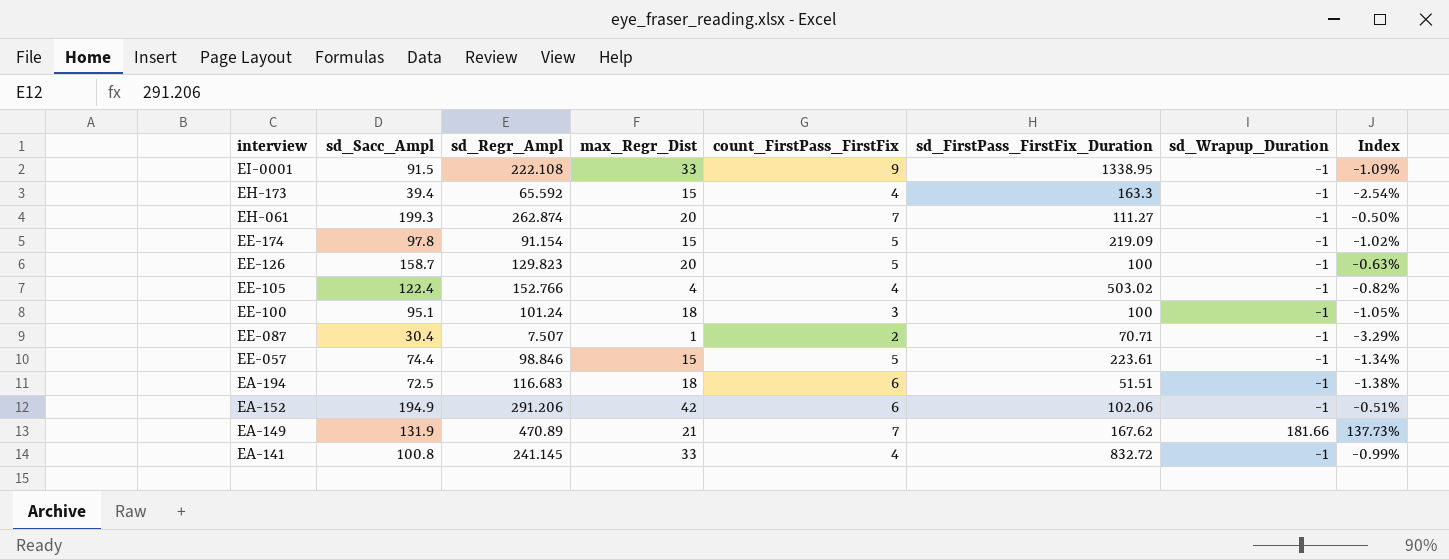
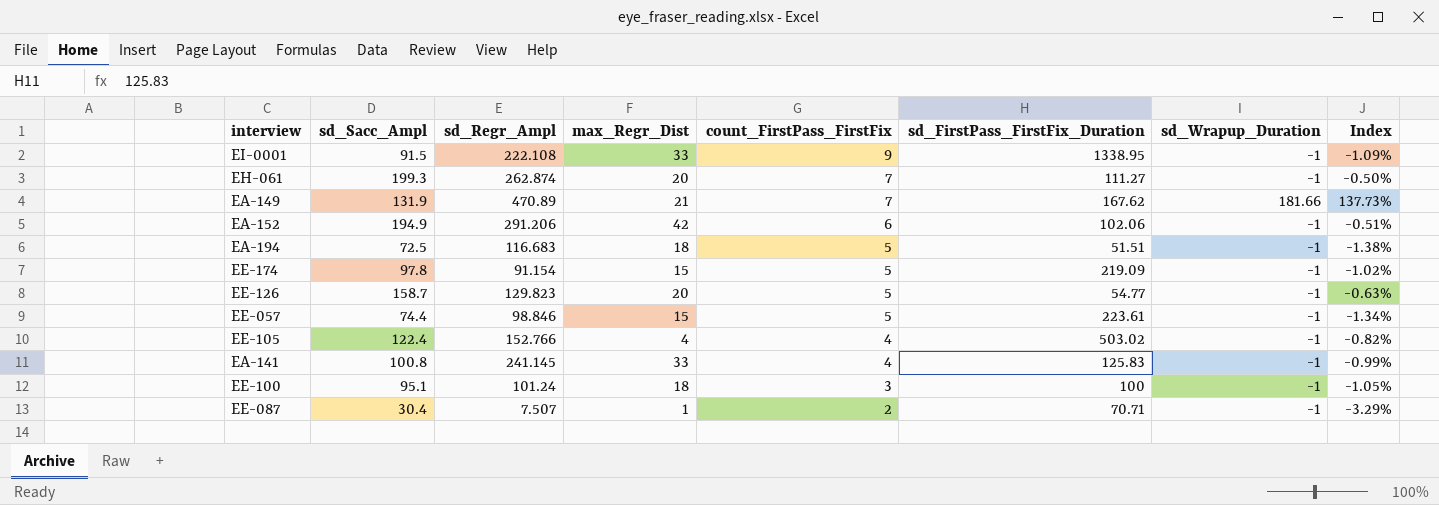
row order: interview descending -> count_FirstPass_FirstFix descending
row EH-173: 39.4 | 65.592 | 15 | 4 | 163.3 | -1 | -2.54% -> none
EA-194 | count_FirstPass_FirstFix: 6 -> 5
EE-126 | sd_FirstPass_FirstFix_Duration: 100 -> 54.77
EA-141 | sd_FirstPass_FirstFix_Duration: 832.72 -> 125.83

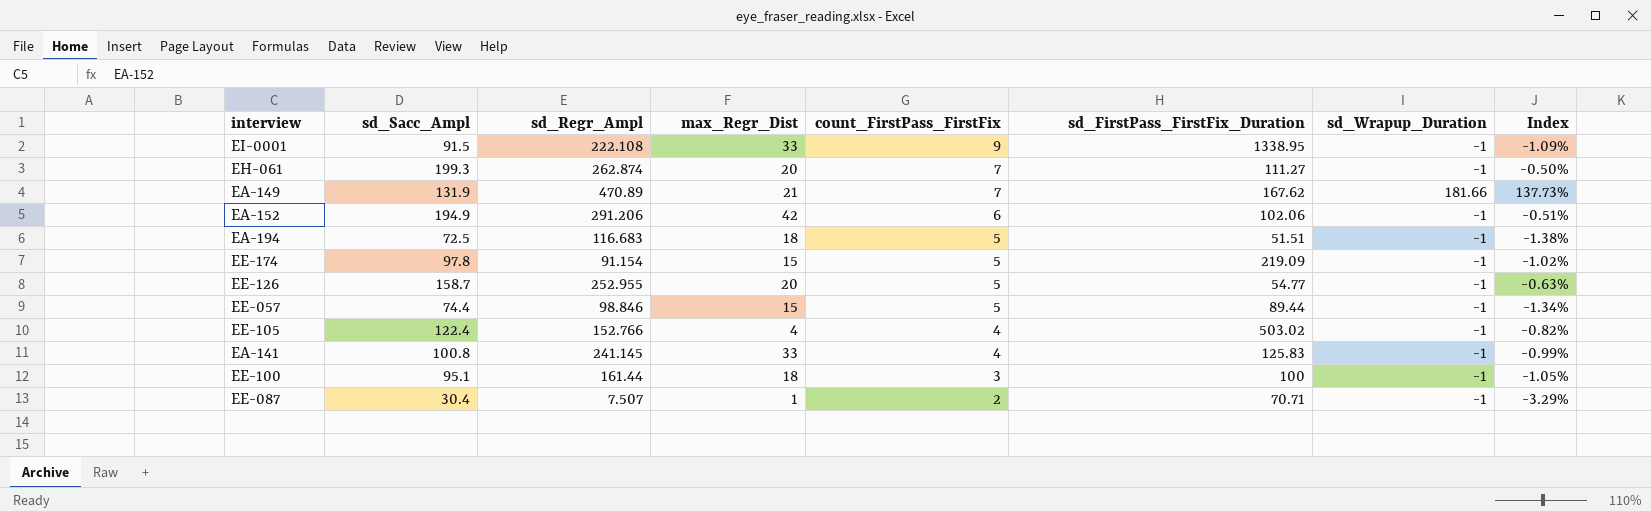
EE-126 | sd_Regr_Ampl: 129.823 -> 252.955
EE-057 | sd_FirstPass_FirstFix_Duration: 223.61 -> 89.44
EE-100 | sd_Regr_Ampl: 101.24 -> 161.44

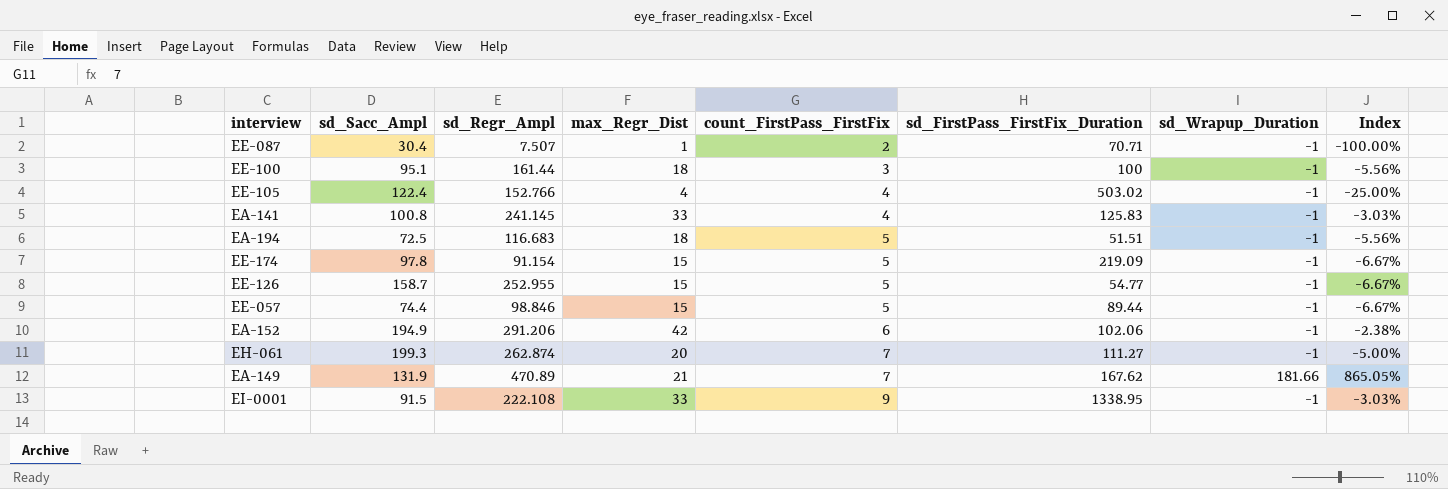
row order: count_FirstPass_FirstFix descending -> count_FirstPass_FirstFix ascending
column Index | formula: [sd_Wrapup_Duration] / [sd_Sacc_Ampl] -> [sd_Wrapup_Duration] / [max_Regr_Dist]
EE-126 | max_Regr_Dist: 20 -> 15

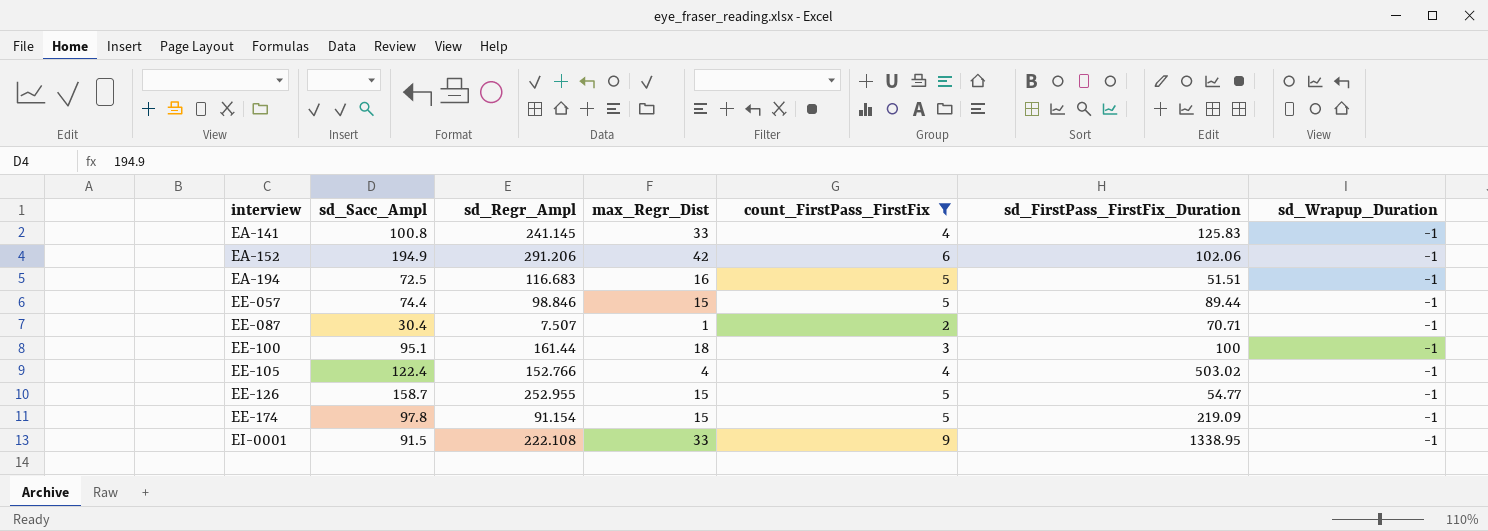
filter: none -> count_FirstPass_FirstFix != 7
row order: count_FirstPass_FirstFix ascending -> interview ascending
column Index | formula: [sd_Wrapup_Duration] / [max_Regr_Dist] -> none
EA-194 | max_Regr_Dist: 18 -> 16

